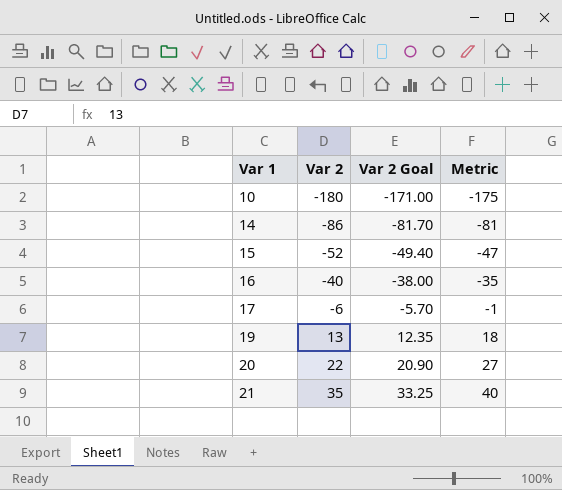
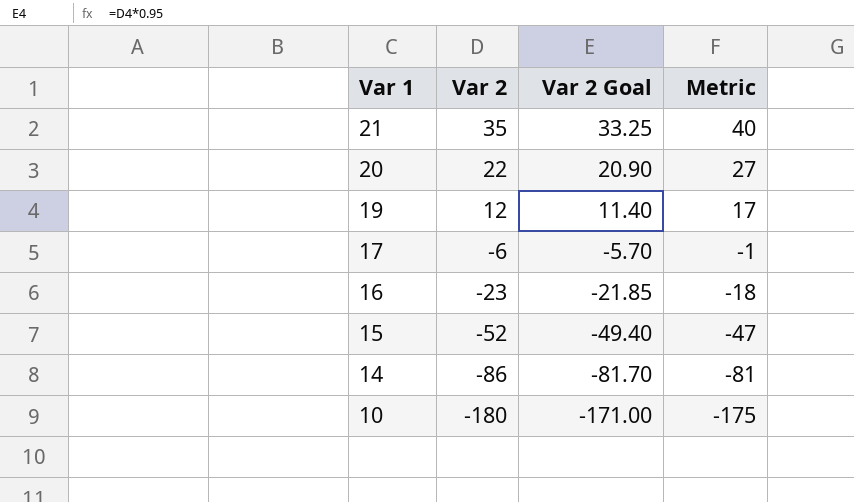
row order: Var 1 ascending -> Var 1 descending
19 | Var 2: 13 -> 12
19 | Var 2 Goal: 12.35 -> 11.40
19 | Metric: 18 -> 17
16 | Var 2: -40 -> -23
16 | Var 2 Goal: -38.00 -> -21.85
16 | Metric: -35 -> -18

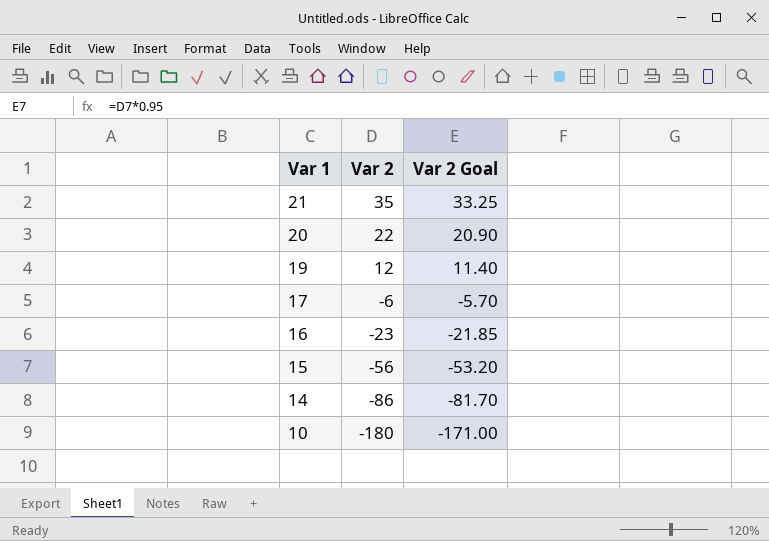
column Metric | formula: [Var 2] + 5 -> none
15 | Var 2: -52 -> -56
15 | Var 2 Goal: -49.40 -> -53.20

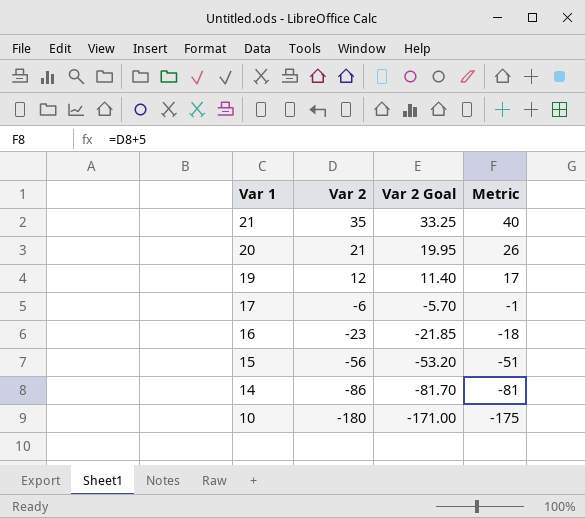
column Metric | formula: none -> [Var 2] + 5
20 | Var 2: 22 -> 21
20 | Var 2 Goal: 20.90 -> 19.95

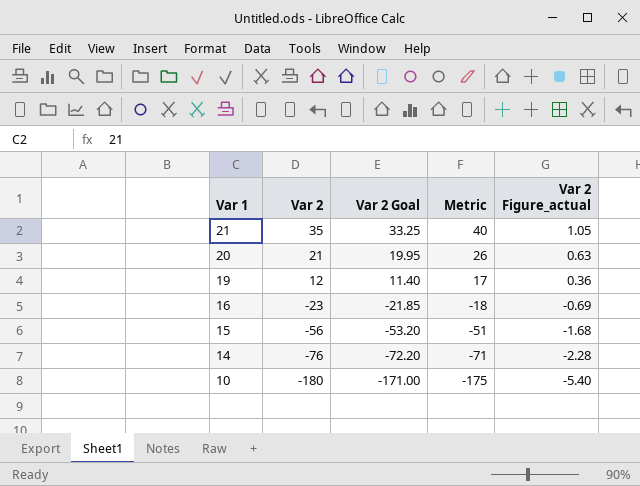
column Var 2 Figure_actual | formula: none -> [Var 2] * 0.03
row 17: -6 | -5.70 | -1 -> none
14 | Var 2: -86 -> -76
14 | Var 2 Goal: -81.70 -> -72.20
14 | Metric: -81 -> -71

